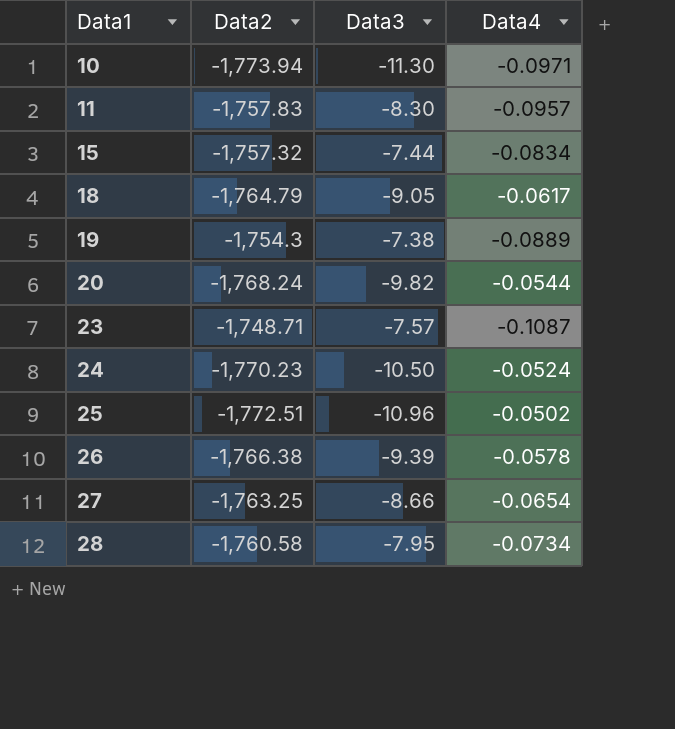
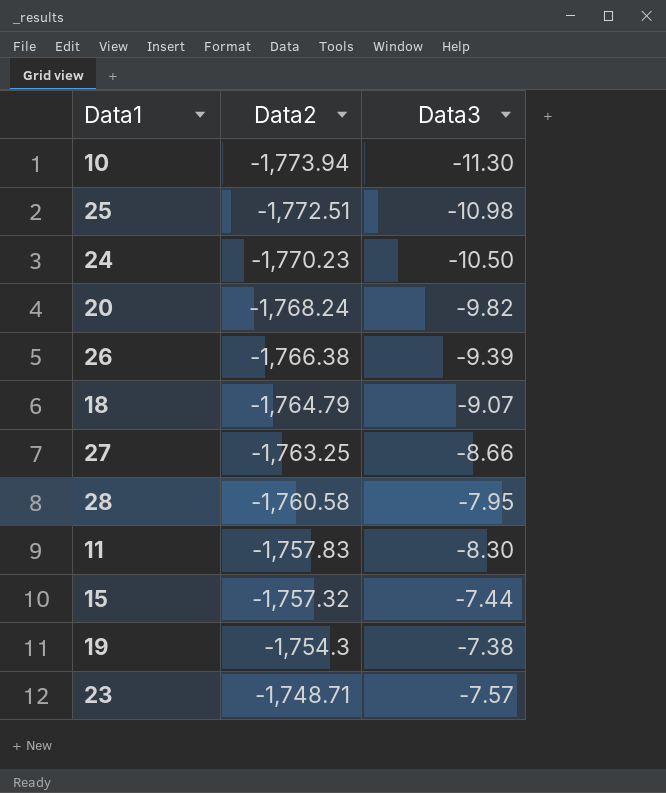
row order: Data1 ascending -> Data2 ascending
column Data4 | position: 4 -> none
25 | Data3: -10.96 -> -10.98
18 | Data3: -9.05 -> -9.07

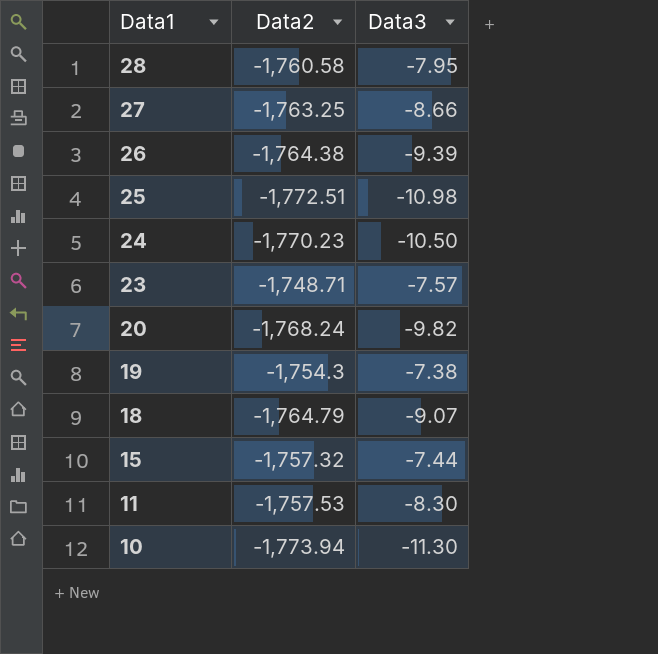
row order: Data2 ascending -> Data1 descending
26 | Data2: -1,766.38 -> -1,764.38
11 | Data2: -1,757.83 -> -1,757.53

